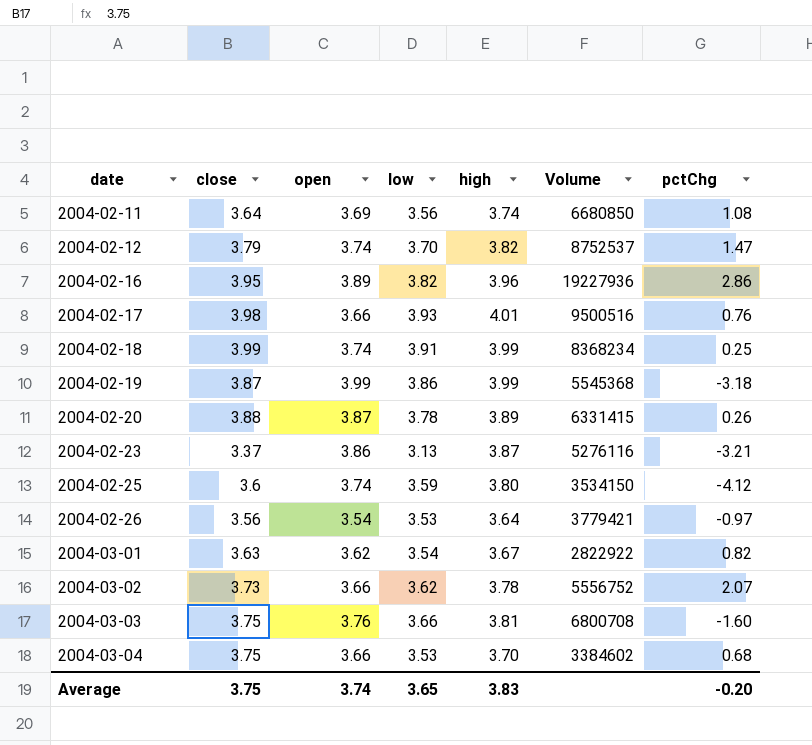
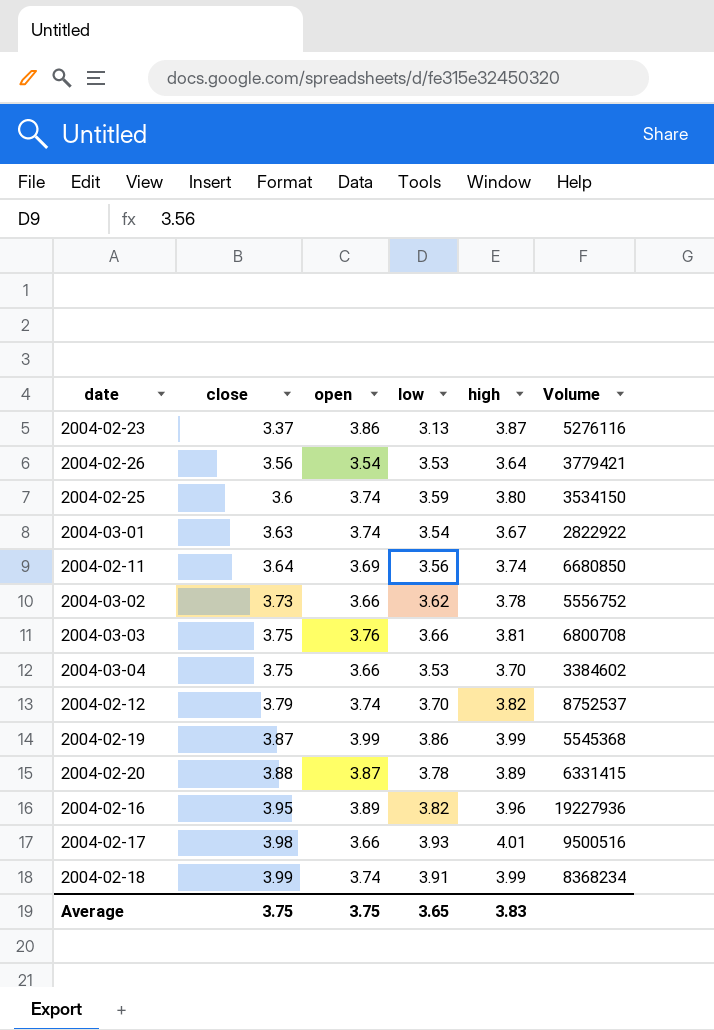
row order: date ascending -> close ascending
column pctChg | position: 7 -> none
2004-03-01 | open: 3.62 -> 3.74
Average | open: 3.74 -> 3.75

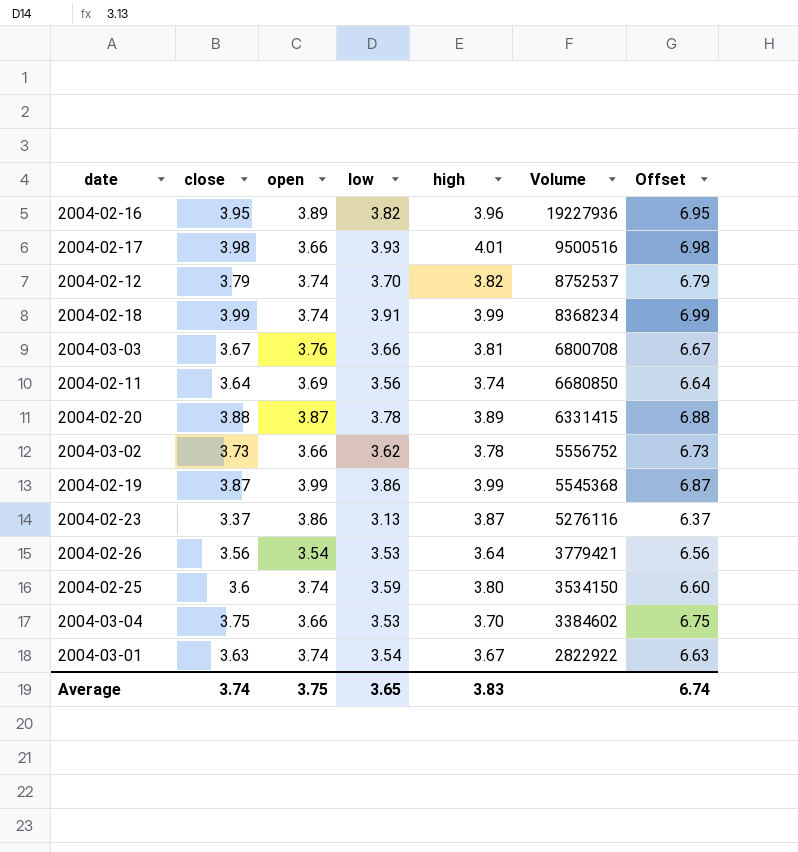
row order: close ascending -> Volume descending
column Offset | formula: none -> [close] + 3
2004-03-03 | close: 3.75 -> 3.67
Average | close: 3.75 -> 3.74

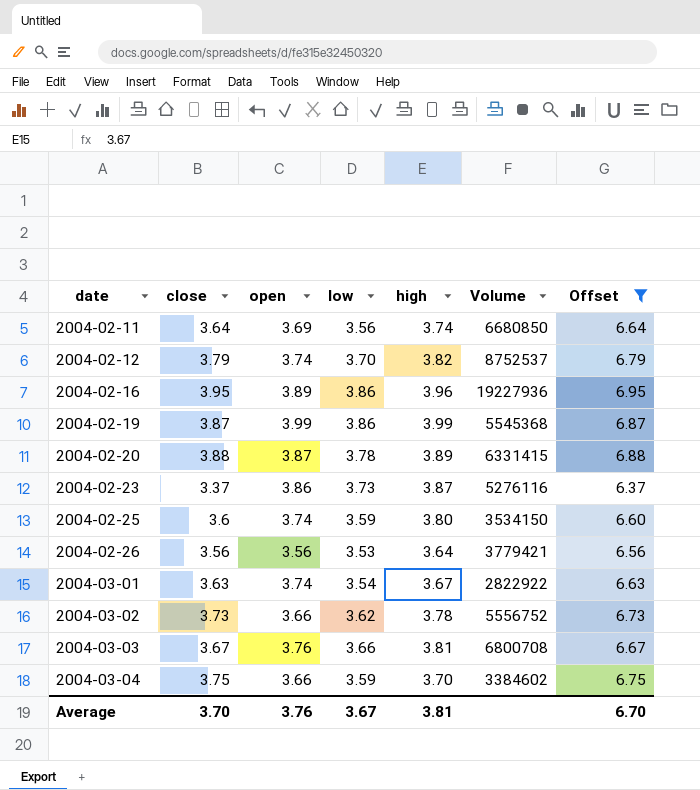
filter: none -> Offset <= 6.95
row order: Volume descending -> date ascending
2004-02-16 | low: 3.82 -> 3.86
2004-02-23 | low: 3.13 -> 3.73
2004-02-26 | open: 3.54 -> 3.56
2004-03-04 | low: 3.53 -> 3.59
Average | close: 3.74 -> 3.70
Average | open: 3.75 -> 3.76
Average | low: 3.65 -> 3.67
Average | high: 3.83 -> 3.81
Average | Offset: 6.74 -> 6.70

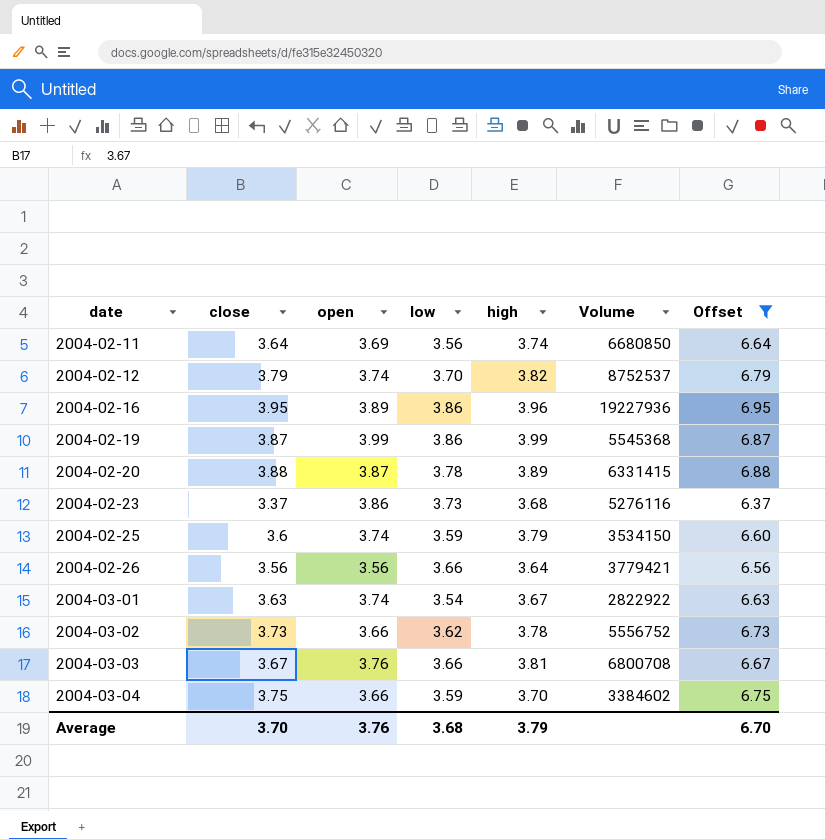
2004-02-23 | high: 3.87 -> 3.68
2004-02-25 | high: 3.80 -> 3.79
2004-02-26 | low: 3.53 -> 3.66
Average | low: 3.67 -> 3.68
Average | high: 3.81 -> 3.79

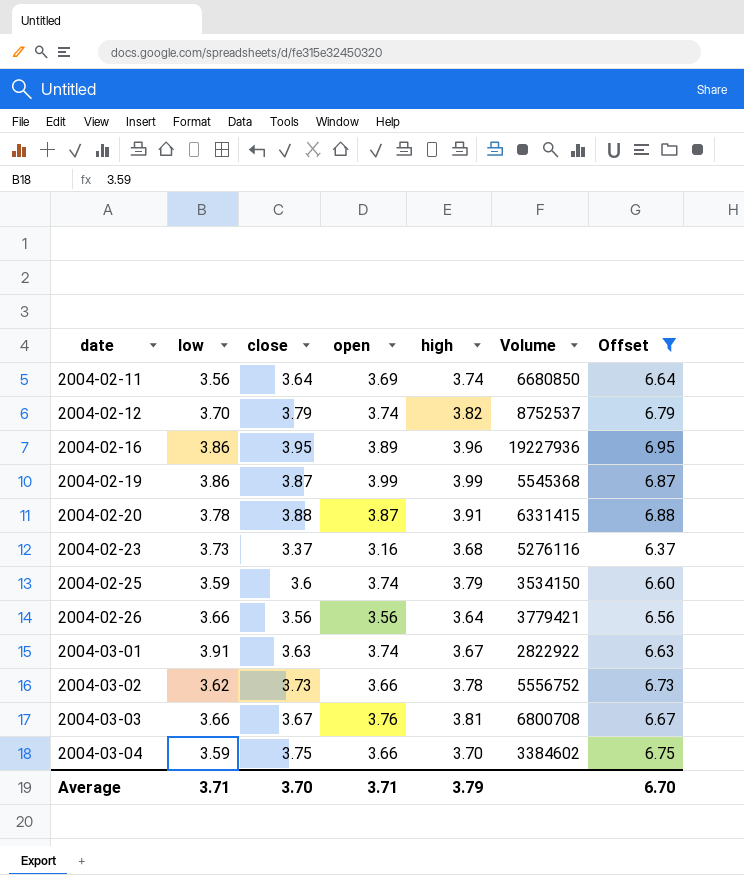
column low | position: 4 -> 2
2004-02-20 | high: 3.89 -> 3.91
2004-02-23 | open: 3.86 -> 3.16
2004-03-01 | low: 3.54 -> 3.91
Average | low: 3.68 -> 3.71
Average | open: 3.76 -> 3.71

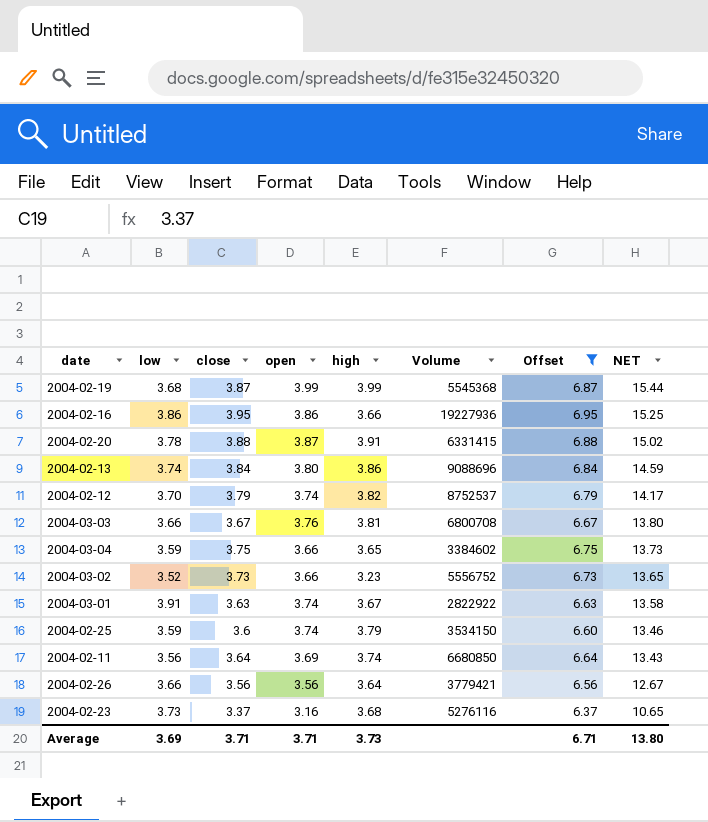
row order: date ascending -> NET descending
column NET | formula: none -> [close] * [open]
2004-02-19 | low: 3.86 -> 3.68
2004-02-16 | open: 3.89 -> 3.86
2004-02-16 | high: 3.96 -> 3.66
row 2004-02-13: none -> 3.74 | 3.84 | 3.80 | 3.86 | 9088696 | 6.84 | 14.59
2004-03-04 | high: 3.70 -> 3.65
2004-03-02 | low: 3.62 -> 3.52
2004-03-02 | high: 3.78 -> 3.23
Average | low: 3.71 -> 3.69
Average | close: 3.70 -> 3.71
Average | high: 3.79 -> 3.73
Average | Offset: 6.70 -> 6.71

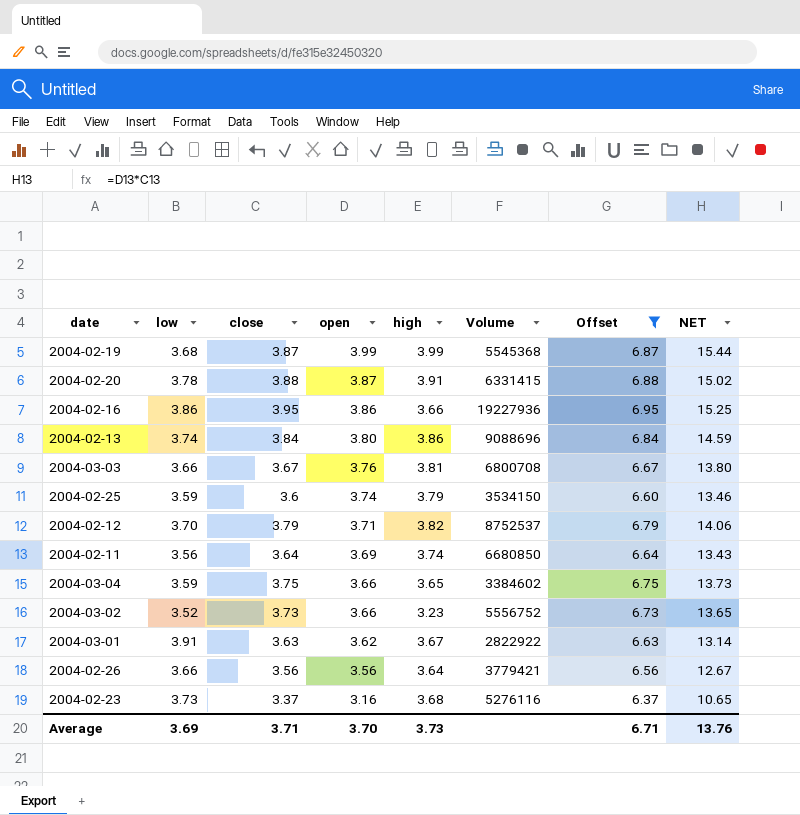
row order: NET descending -> open descending
2004-02-12 | open: 3.74 -> 3.71
2004-02-12 | NET: 14.17 -> 14.06
2004-03-01 | open: 3.74 -> 3.62
2004-03-01 | NET: 13.58 -> 13.14
Average | open: 3.71 -> 3.70
Average | NET: 13.80 -> 13.76

